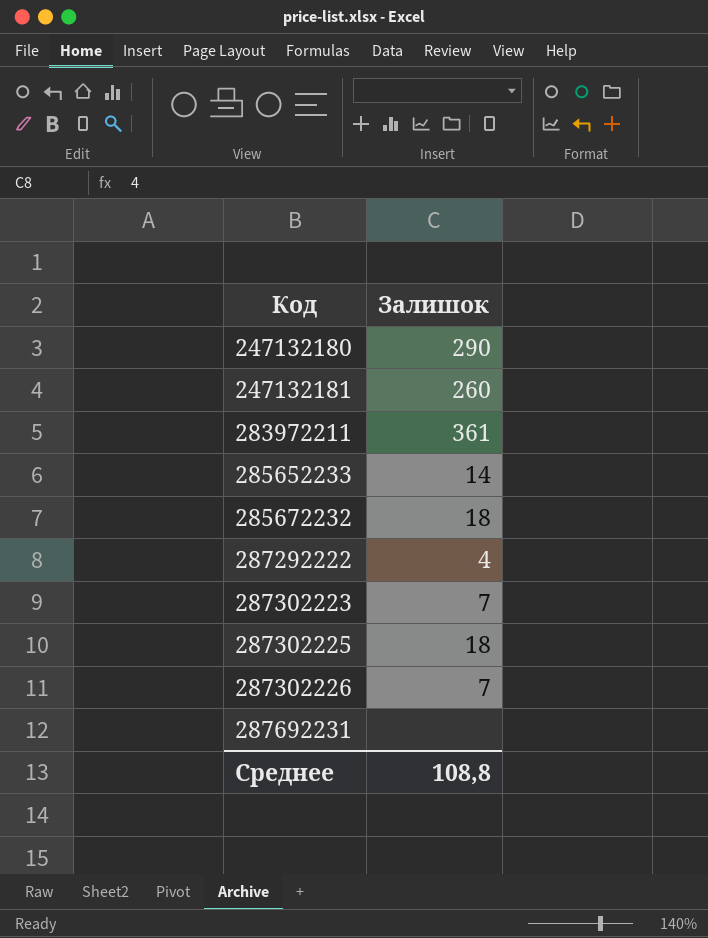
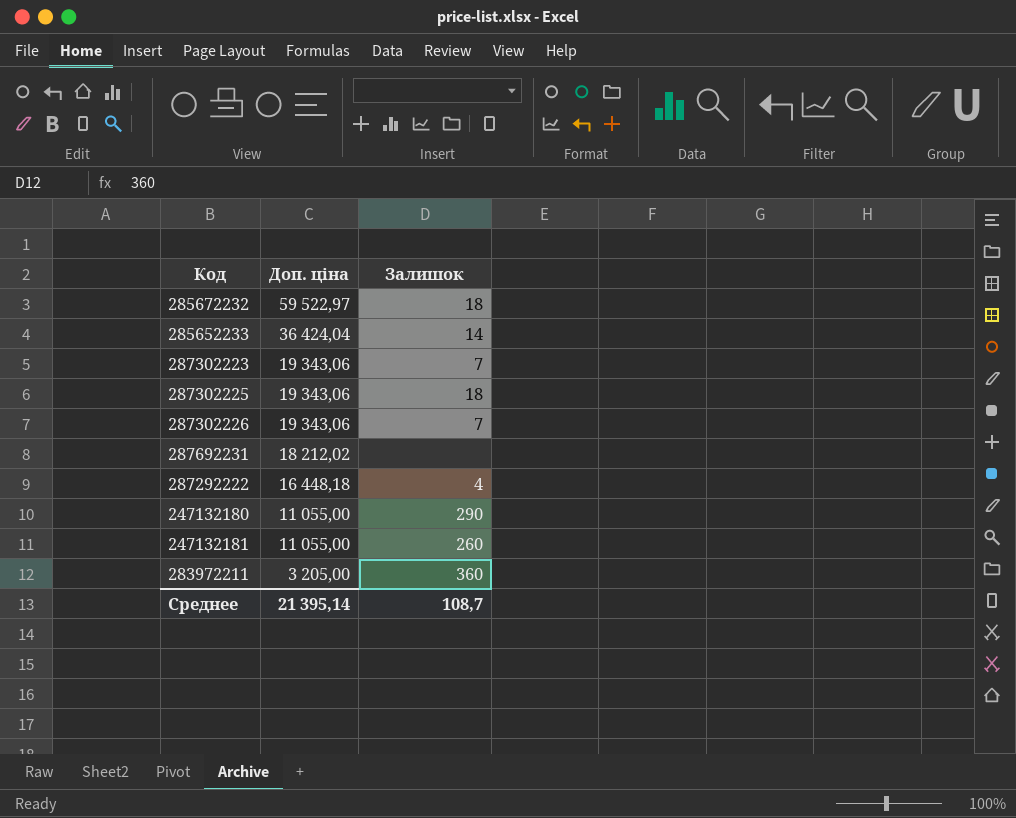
row order: Код ascending -> Доп. ціна descending
column Доп. ціна | position: none -> 2
283972211 | Залишок: 361 -> 360
Среднее | Залишок: 108,8 -> 108,7

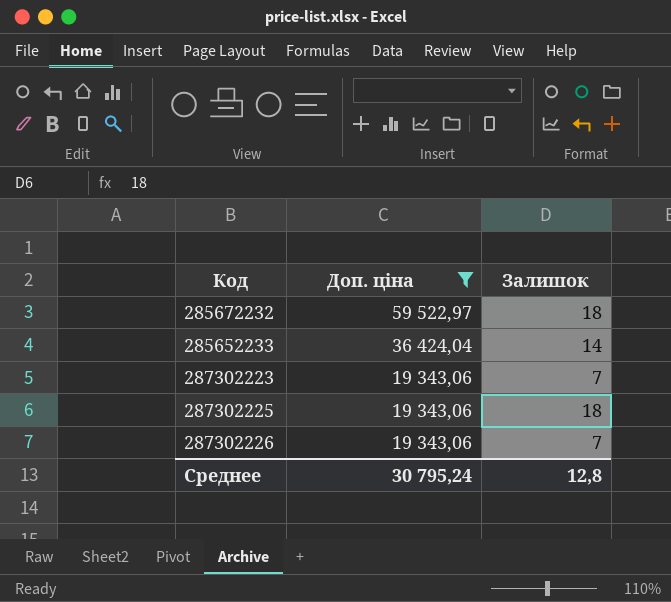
filter: none -> Доп. ціна >= 19 343,06
Среднее | Доп. ціна: 21 395,14 -> 30 795,24
Среднее | Залишок: 108,7 -> 12,8

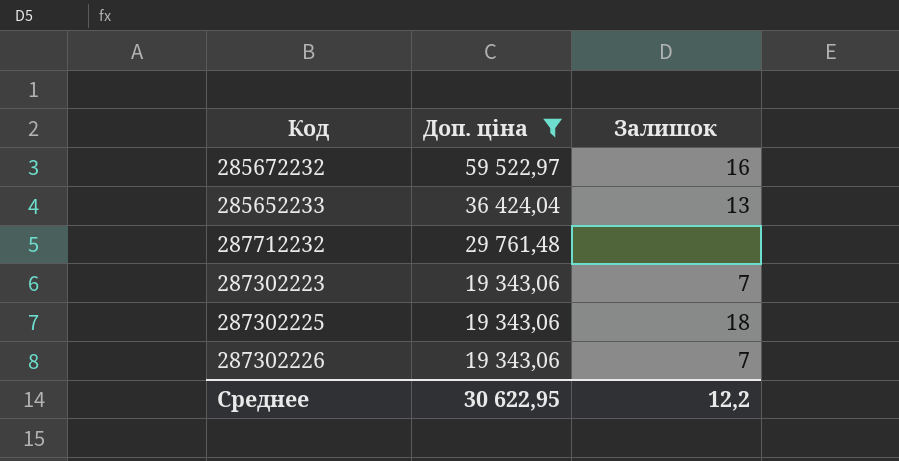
285672232 | Залишок: 18 -> 16
285652233 | Залишок: 14 -> 13
row 287712232: none -> 29 761,48 | none
Среднее | Доп. ціна: 30 795,24 -> 30 622,95
Среднее | Залишок: 12,8 -> 12,2

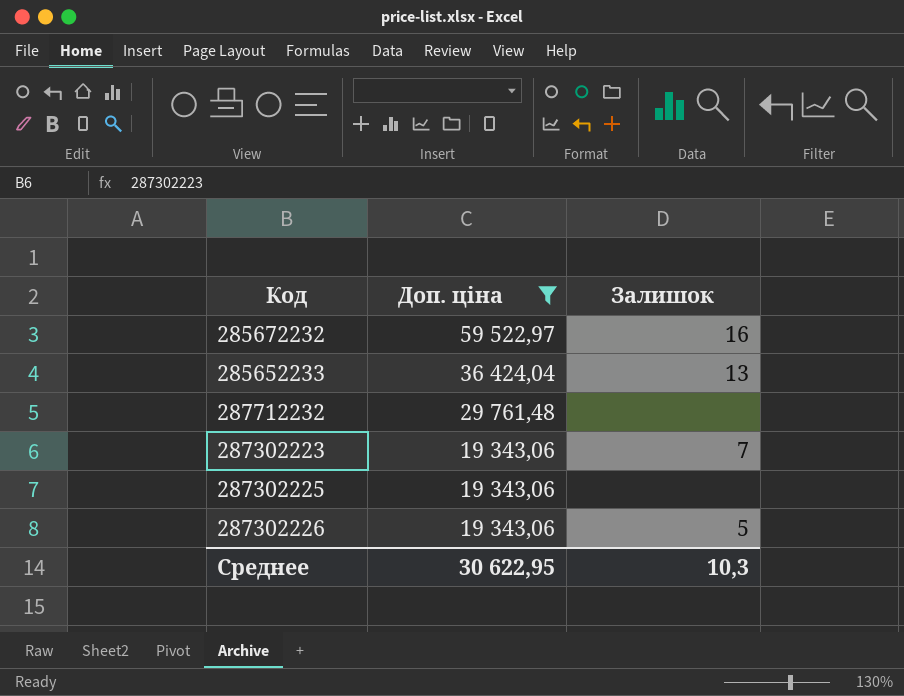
287302225 | Залишок: 18 -> none
287302226 | Залишок: 7 -> 5
Среднее | Залишок: 12,2 -> 10,3

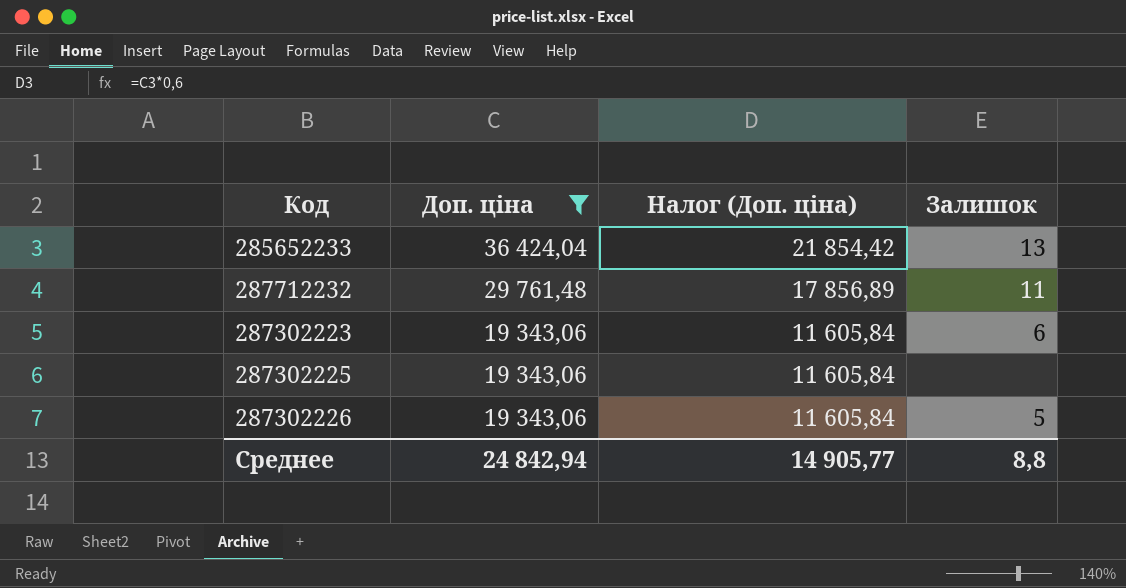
column Налог (Доп. ціна) | formula: none -> [Доп. ціна] * 0,6
row 285672232: 59 522,97 | 16 -> none
287712232 | Залишок: none -> 11
287302223 | Залишок: 7 -> 6
Среднее | Доп. ціна: 30 622,95 -> 24 842,94
Среднее | Залишок: 10,3 -> 8,8

